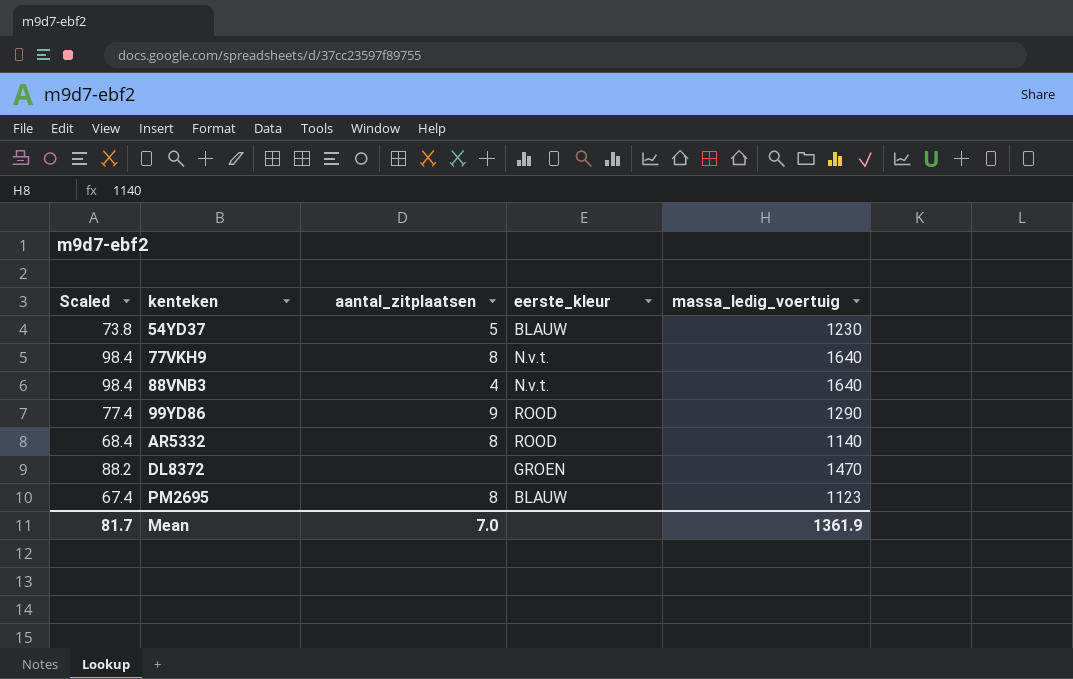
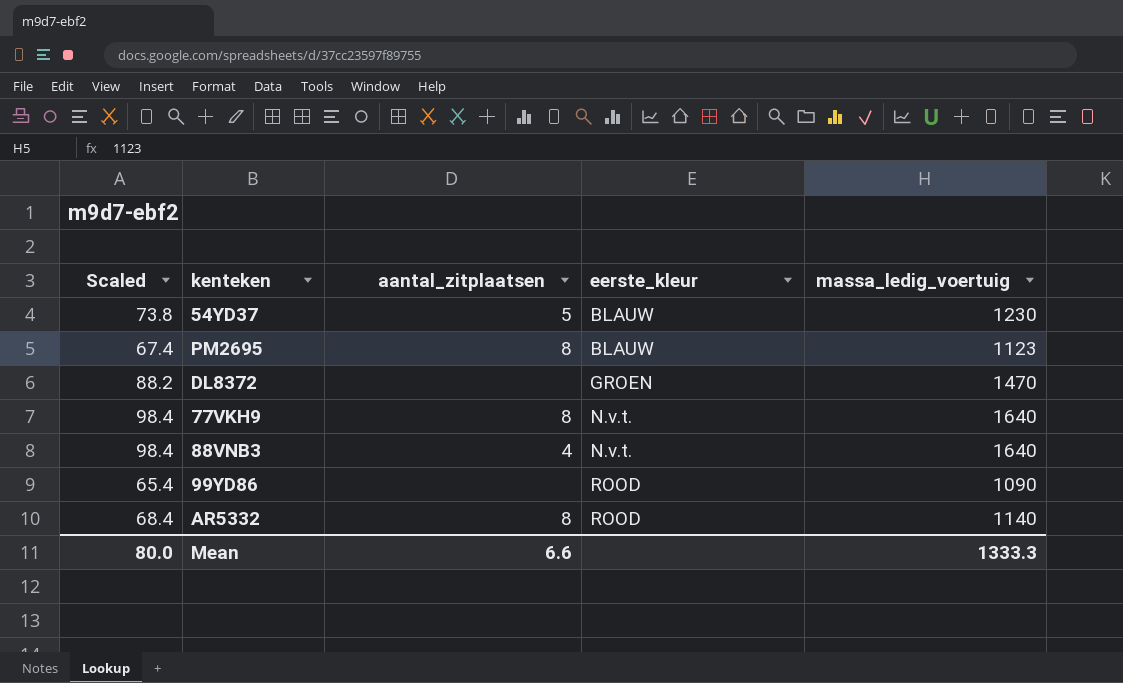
row order: kenteken ascending -> eerste_kleur ascending
99YD86 | Scaled: 77.4 -> 65.4
99YD86 | aantal_zitplaatsen: 9 -> none
99YD86 | massa_ledig_voertuig: 1290 -> 1090
Mean | Scaled: 81.7 -> 80.0
Mean | aantal_zitplaatsen: 7.0 -> 6.6
Mean | massa_ledig_voertuig: 1361.9 -> 1333.3

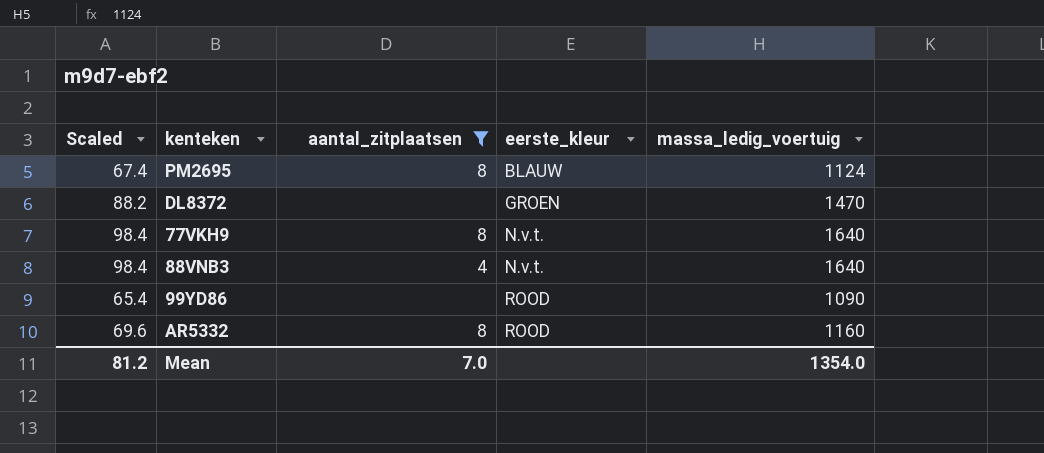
filter: none -> aantal_zitplaatsen != 5
PM2695 | massa_ledig_voertuig: 1123 -> 1124
AR5332 | Scaled: 68.4 -> 69.6
AR5332 | massa_ledig_voertuig: 1140 -> 1160
Mean | Scaled: 80.0 -> 81.2
Mean | aantal_zitplaatsen: 6.6 -> 7.0
Mean | massa_ledig_voertuig: 1333.3 -> 1354.0

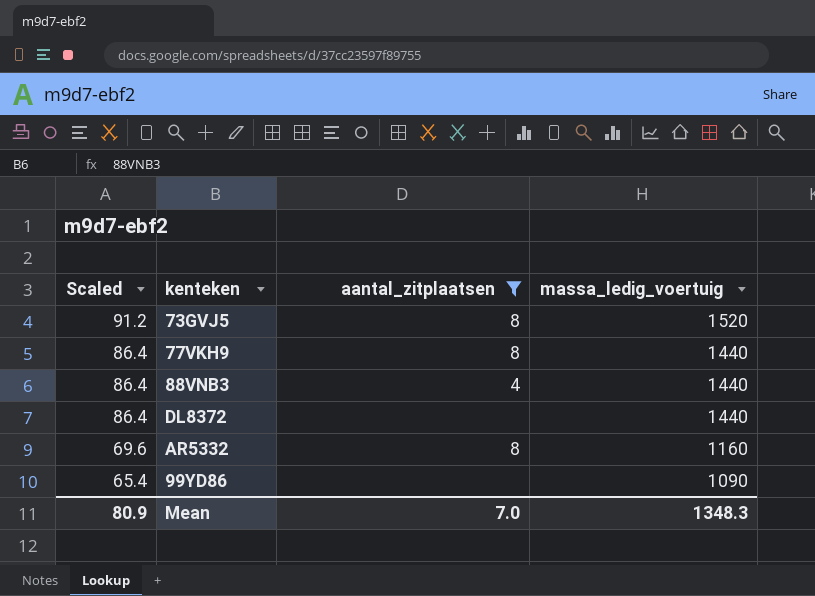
row order: eerste_kleur ascending -> Scaled descending
column eerste_kleur | position: 4 -> none
row PM2695: 67.4 | 8 | BLAUW | 1124 -> none
row 73GVJ5: none -> 91.2 | 8 | 1520
77VKH9 | Scaled: 98.4 -> 86.4
77VKH9 | massa_ledig_voertuig: 1640 -> 1440
88VNB3 | Scaled: 98.4 -> 86.4
88VNB3 | massa_ledig_voertuig: 1640 -> 1440
DL8372 | Scaled: 88.2 -> 86.4
DL8372 | massa_ledig_voertuig: 1470 -> 1440
Mean | Scaled: 81.2 -> 80.9
Mean | massa_ledig_voertuig: 1354.0 -> 1348.3

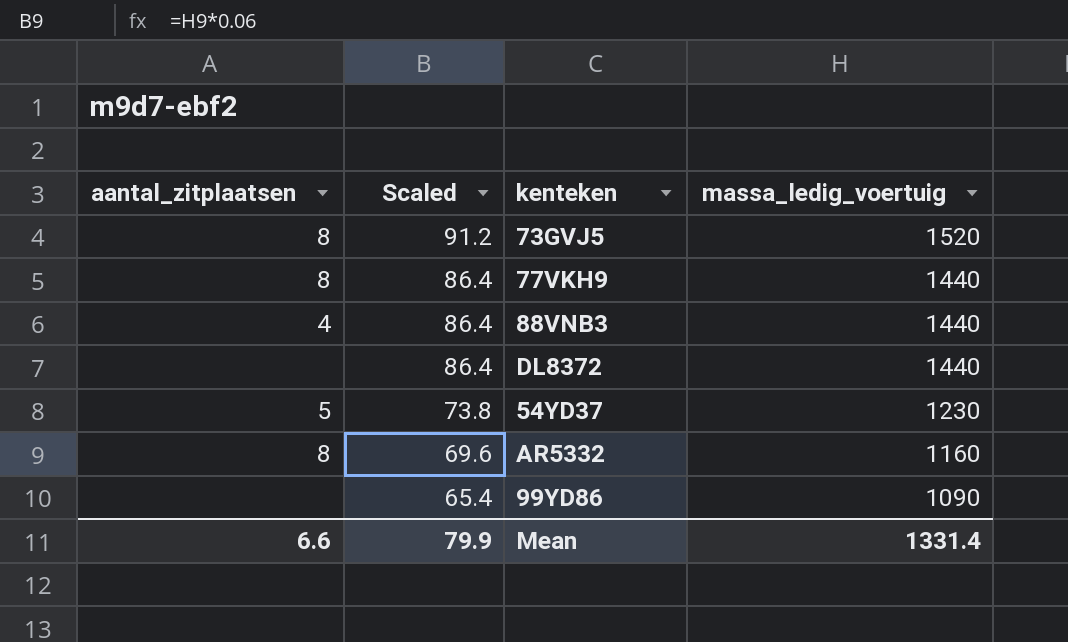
filter: aantal_zitplaatsen != 5 -> none
column aantal_zitplaatsen | position: 3 -> 1
Mean | aantal_zitplaatsen: 7.0 -> 6.6
Mean | Scaled: 80.9 -> 79.9
Mean | massa_ledig_voertuig: 1348.3 -> 1331.4

